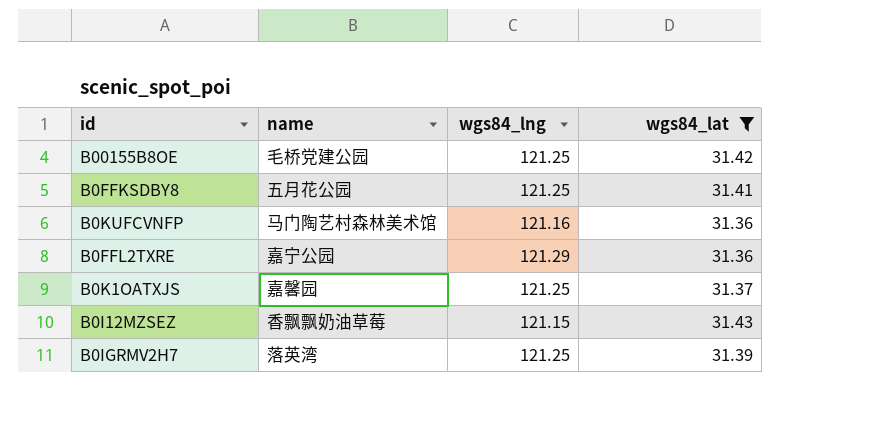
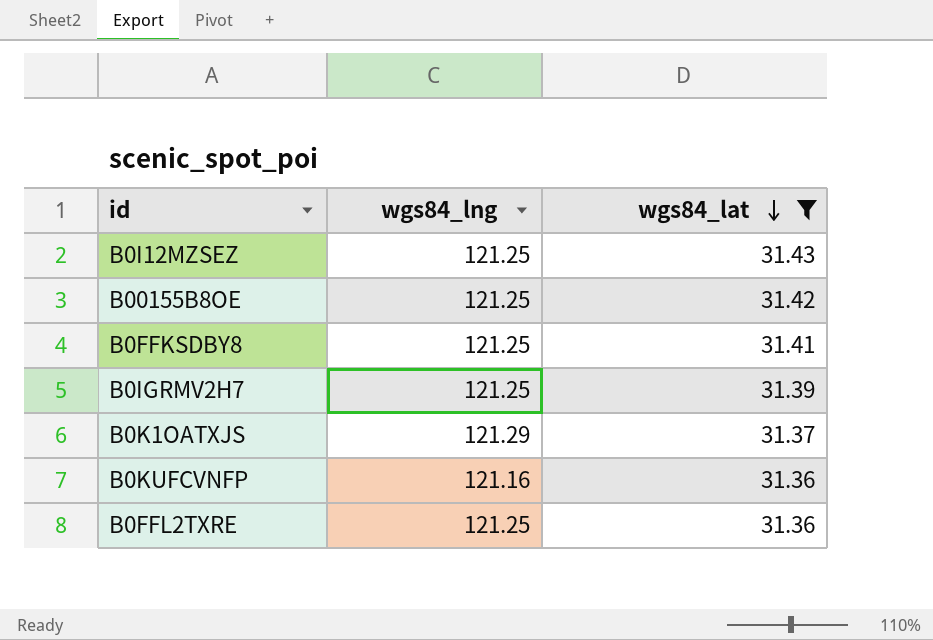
row order: none -> wgs84_lat descending
column name | position: 2 -> none
B0I12MZSEZ | wgs84_lng: 121.15 -> 121.25
B0K1OATXJS | wgs84_lng: 121.25 -> 121.29
B0FFL2TXRE | wgs84_lng: 121.29 -> 121.25

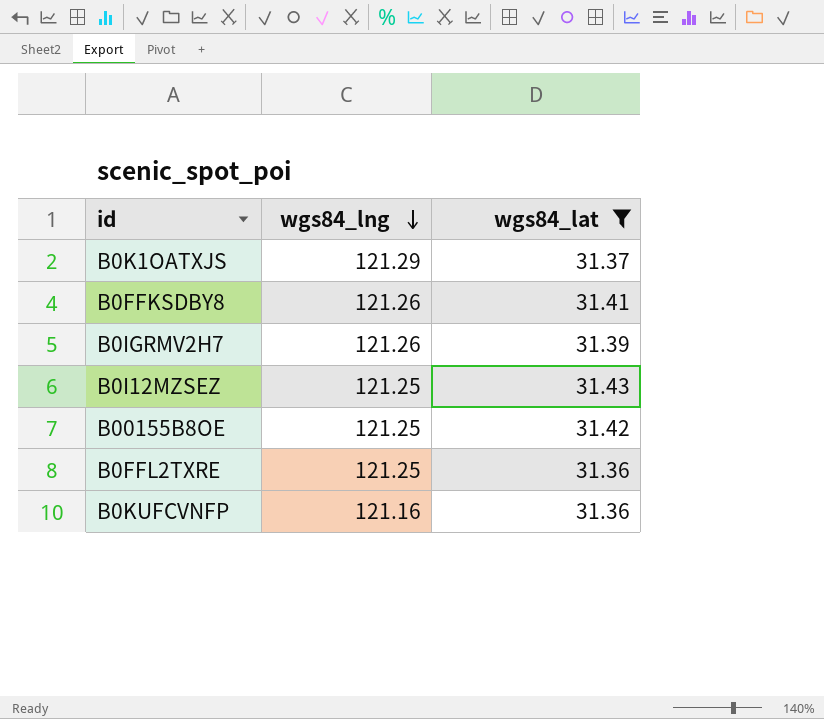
row order: wgs84_lat descending -> wgs84_lng descending
B0FFKSDBY8 | wgs84_lng: 121.25 -> 121.26
B0IGRMV2H7 | wgs84_lng: 121.25 -> 121.26

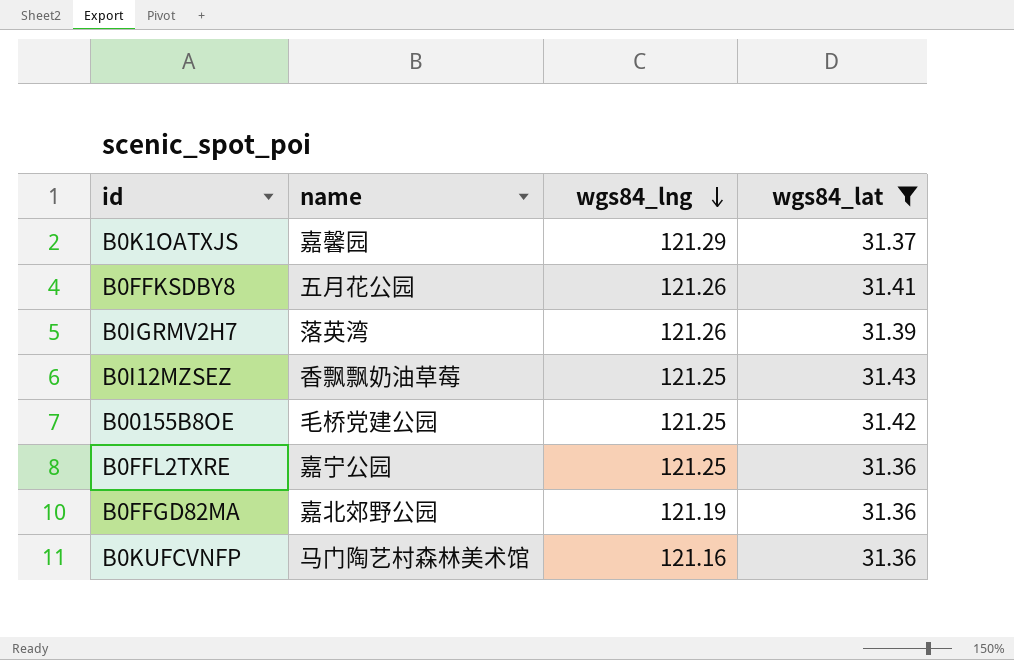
column name | position: none -> 2
row B0FFGD82MA: none -> 嘉北郊野公园 | 121.19 | 31.36

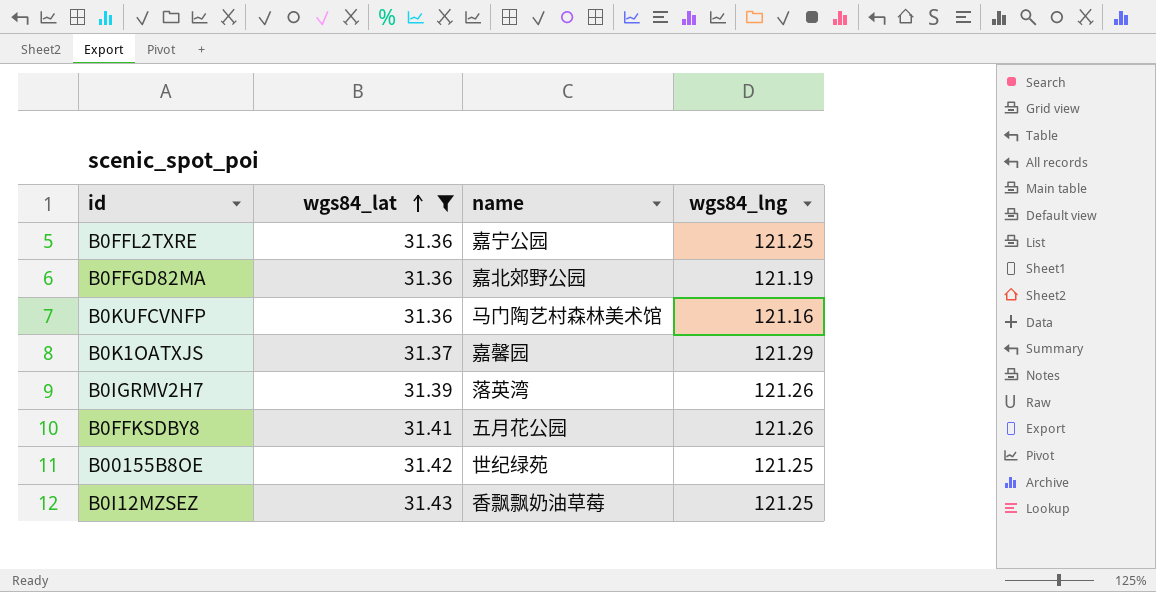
row order: wgs84_lng descending -> wgs84_lat ascending
column wgs84_lat | position: 4 -> 2
B00155B8OE | name: 毛桥党建公园 -> 世纪绿苑

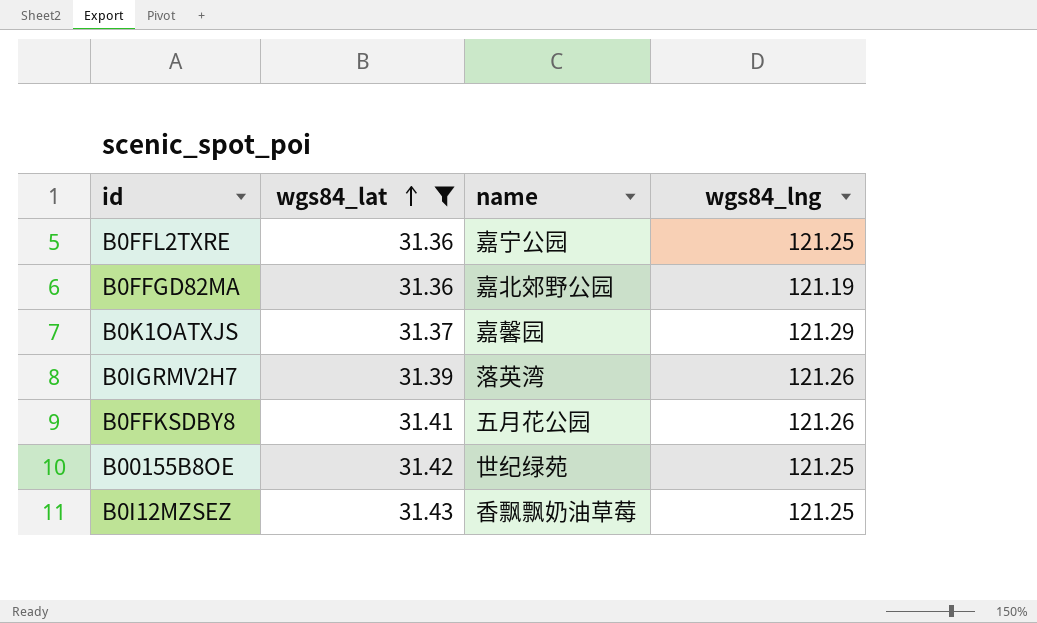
row B0KUFCVNFP: 31.36 | 马门陶艺村森林美术馆 | 121.16 -> none

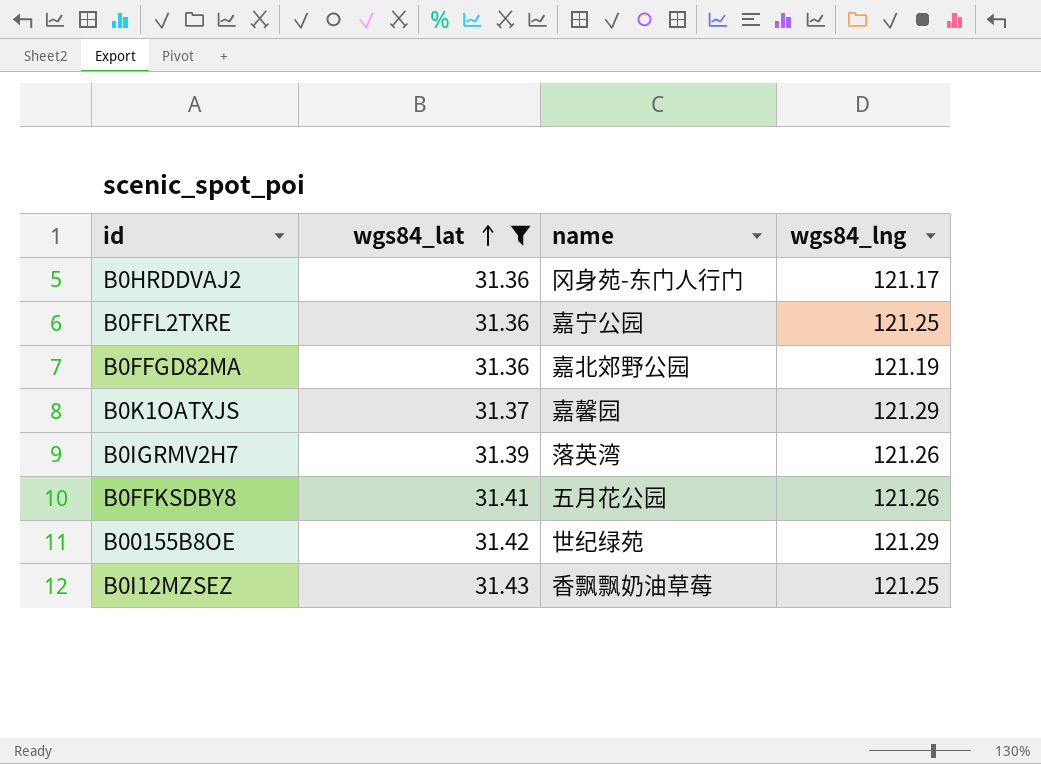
row B0HRDDVAJ2: none -> 31.36 | 冈身苑-东门人行门 | 121.17
B00155B8OE | wgs84_lng: 121.25 -> 121.29

